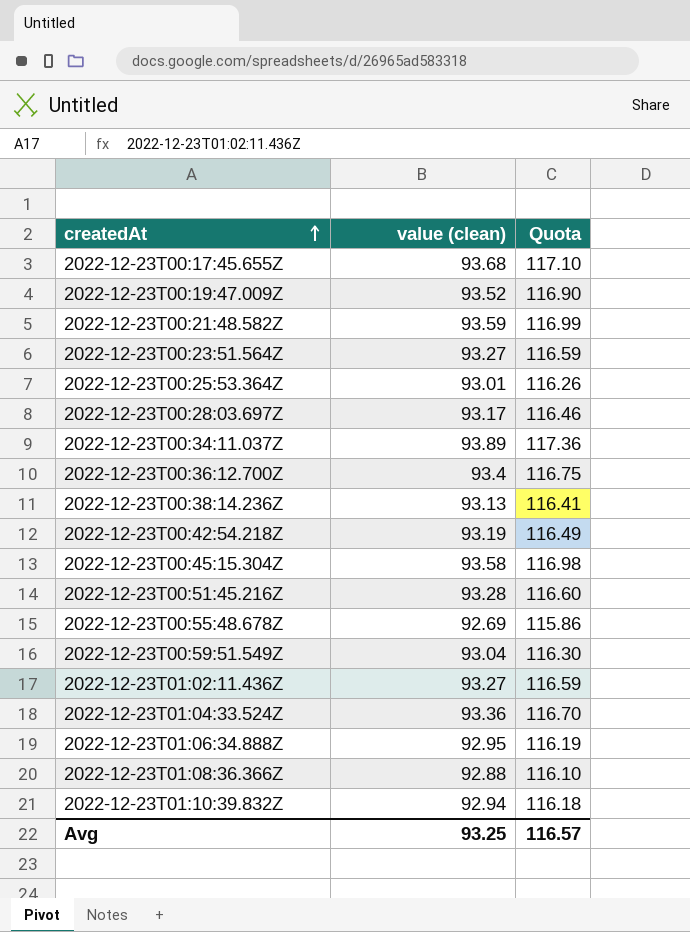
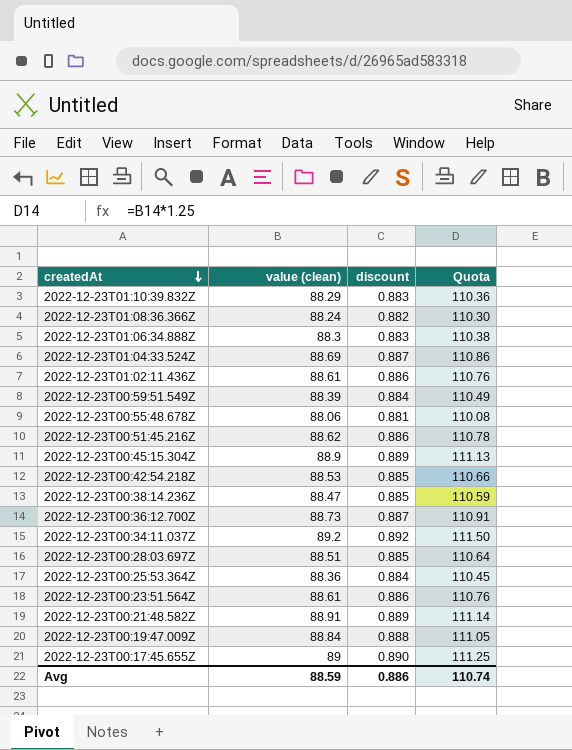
row order: createdAt ascending -> createdAt descending
column discount | formula: none -> [value (clean)] * 0.01
2022-12-23T01:10:39.832Z | value (clean): 92.94 -> 88.29
2022-12-23T01:10:39.832Z | Quota: 116.18 -> 110.36
2022-12-23T01:08:36.366Z | value (clean): 92.88 -> 88.24
2022-12-23T01:08:36.366Z | Quota: 116.10 -> 110.30
2022-12-23T01:06:34.888Z | value (clean): 92.95 -> 88.3
2022-12-23T01:06:34.888Z | Quota: 116.19 -> 110.38
2022-12-23T01:04:33.524Z | value (clean): 93.36 -> 88.69
2022-12-23T01:04:33.524Z | Quota: 116.70 -> 110.86
2022-12-23T01:02:11.436Z | value (clean): 93.27 -> 88.61
2022-12-23T01:02:11.436Z | Quota: 116.59 -> 110.76
2022-12-23T00:59:51.549Z | value (clean): 93.04 -> 88.39
2022-12-23T00:59:51.549Z | Quota: 116.30 -> 110.49
2022-12-23T00:55:48.678Z | value (clean): 92.69 -> 88.06
2022-12-23T00:55:48.678Z | Quota: 115.86 -> 110.08
2022-12-23T00:51:45.216Z | value (clean): 93.28 -> 88.62
2022-12-23T00:51:45.216Z | Quota: 116.60 -> 110.78
2022-12-23T00:45:15.304Z | value (clean): 93.58 -> 88.9
2022-12-23T00:45:15.304Z | Quota: 116.98 -> 111.13
2022-12-23T00:42:54.218Z | value (clean): 93.19 -> 88.53
2022-12-23T00:42:54.218Z | Quota: 116.49 -> 110.66
2022-12-23T00:38:14.236Z | value (clean): 93.13 -> 88.47
2022-12-23T00:38:14.236Z | Quota: 116.41 -> 110.59
2022-12-23T00:36:12.700Z | value (clean): 93.4 -> 88.73
2022-12-23T00:36:12.700Z | Quota: 116.75 -> 110.91
2022-12-23T00:34:11.037Z | value (clean): 93.89 -> 89.2
2022-12-23T00:34:11.037Z | Quota: 117.36 -> 111.50
2022-12-23T00:28:03.697Z | value (clean): 93.17 -> 88.51
2022-12-23T00:28:03.697Z | Quota: 116.46 -> 110.64
2022-12-23T00:25:53.364Z | value (clean): 93.01 -> 88.36
2022-12-23T00:25:53.364Z | Quota: 116.26 -> 110.45
2022-12-23T00:23:51.564Z | value (clean): 93.27 -> 88.61
2022-12-23T00:23:51.564Z | Quota: 116.59 -> 110.76
2022-12-23T00:21:48.582Z | value (clean): 93.59 -> 88.91
2022-12-23T00:21:48.582Z | Quota: 116.99 -> 111.14
2022-12-23T00:19:47.009Z | value (clean): 93.52 -> 88.84
2022-12-23T00:19:47.009Z | Quota: 116.90 -> 111.05
2022-12-23T00:17:45.655Z | value (clean): 93.68 -> 89
2022-12-23T00:17:45.655Z | Quota: 117.10 -> 111.25
Avg | value (clean): 93.25 -> 88.59
Avg | Quota: 116.57 -> 110.74

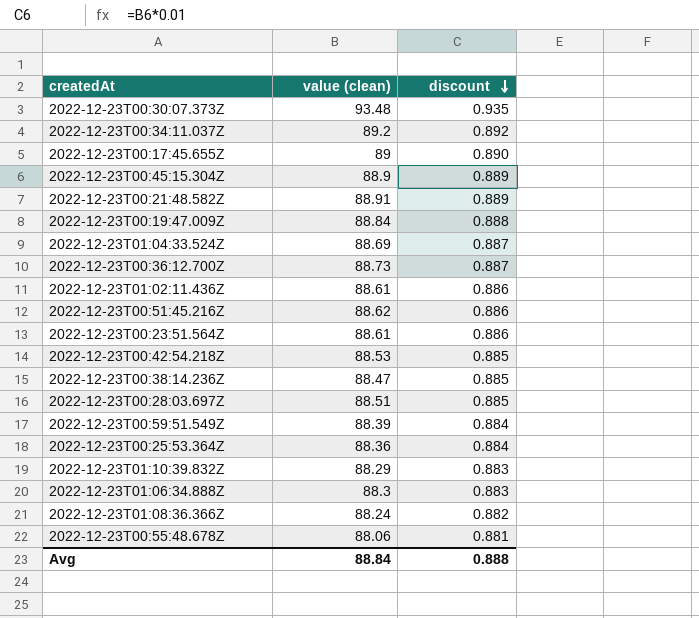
row order: createdAt descending -> discount descending
column Quota | formula: [value (clean)] * 1.25 -> none
row 2022-12-23T00:30:07.373Z: none -> 93.48 | 0.935
Avg | value (clean): 88.59 -> 88.84
Avg | discount: 0.886 -> 0.888

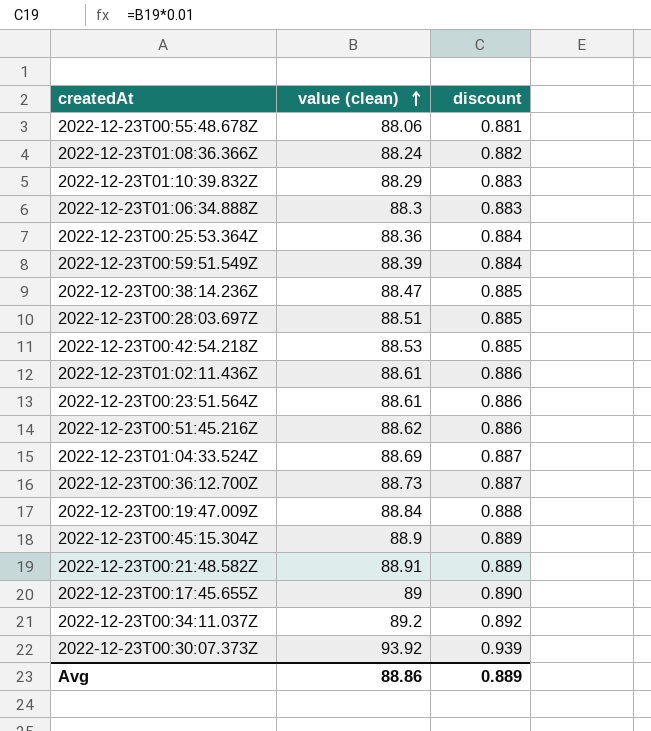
row order: discount descending -> value (clean) ascending
2022-12-23T00:30:07.373Z | value (clean): 93.48 -> 93.92
2022-12-23T00:30:07.373Z | discount: 0.935 -> 0.939
Avg | value (clean): 88.84 -> 88.86
Avg | discount: 0.888 -> 0.889

